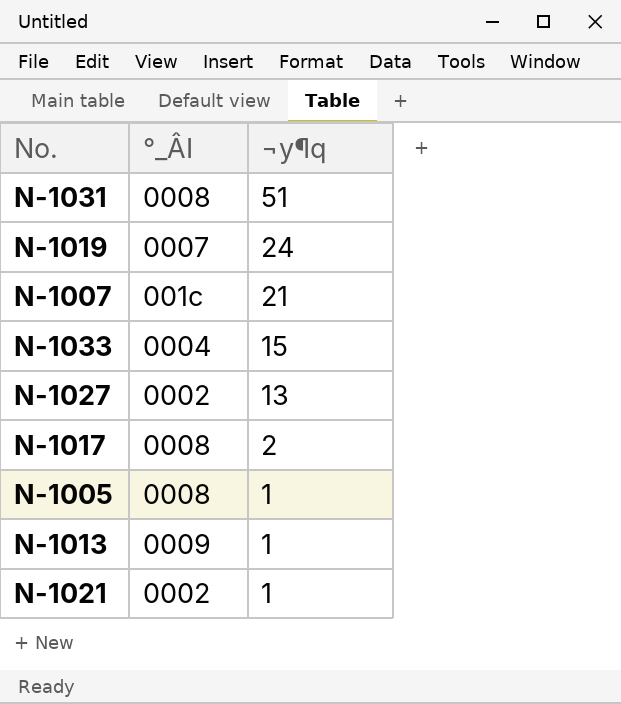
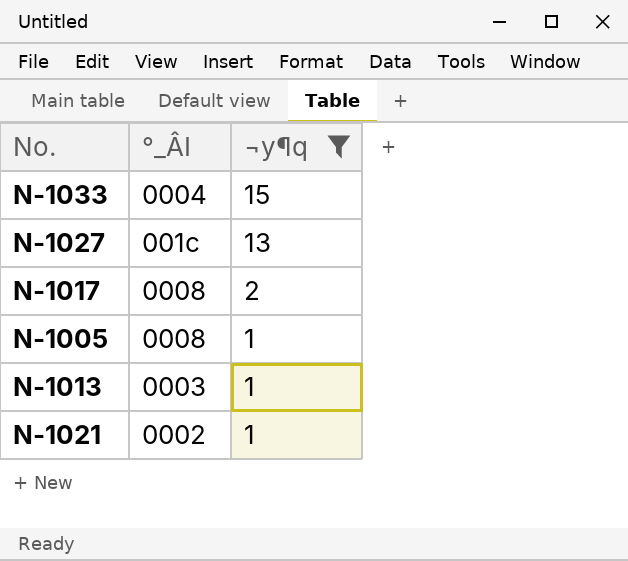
filter: none -> ¬y¶q <= 15
N-1027 | °_ÂI: 0002 -> 001c
N-1013 | °_ÂI: 0009 -> 0003

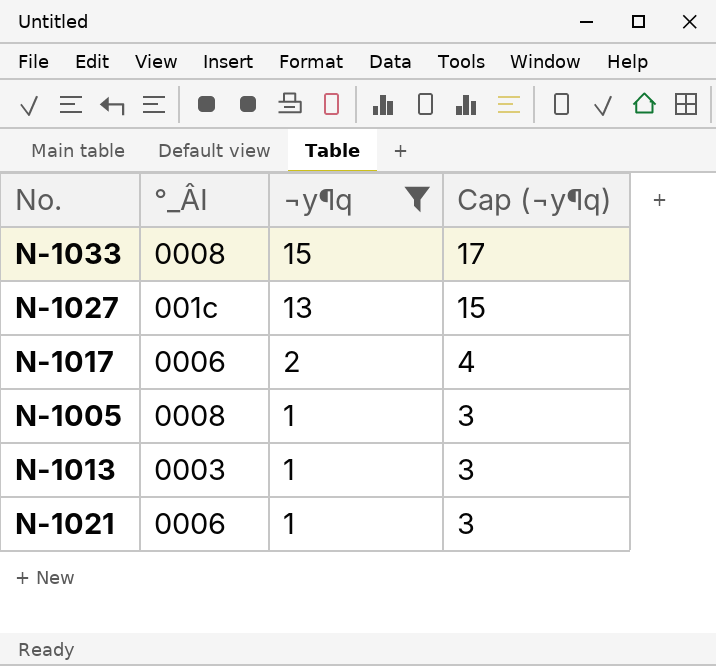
column Cap (¬y¶q) | formula: none -> [¬y¶q] + 2
N-1033 | °_ÂI: 0004 -> 0008
N-1017 | °_ÂI: 0008 -> 0006
N-1021 | °_ÂI: 0002 -> 0006

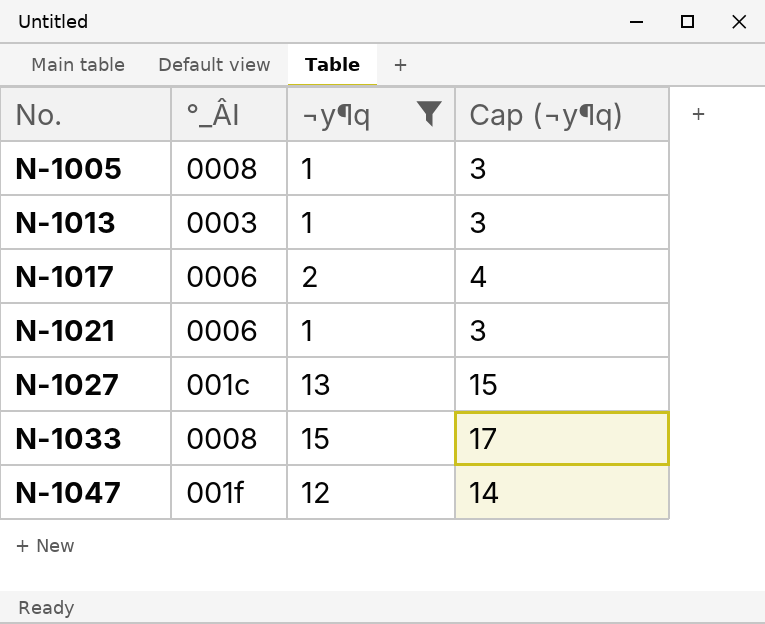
row order: ¬y¶q descending -> No. ascending
row N-1047: none -> 001f | 12 | 14

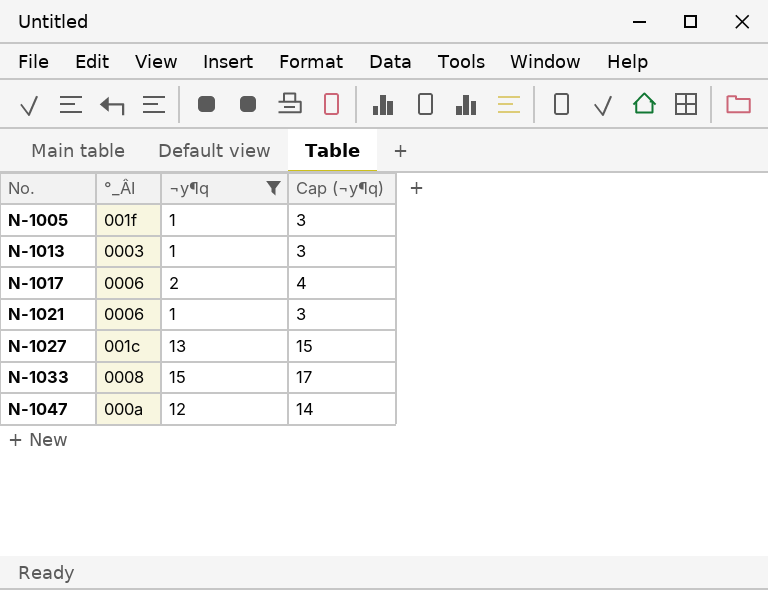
N-1005 | °_ÂI: 0008 -> 001f
N-1047 | °_ÂI: 001f -> 000a

